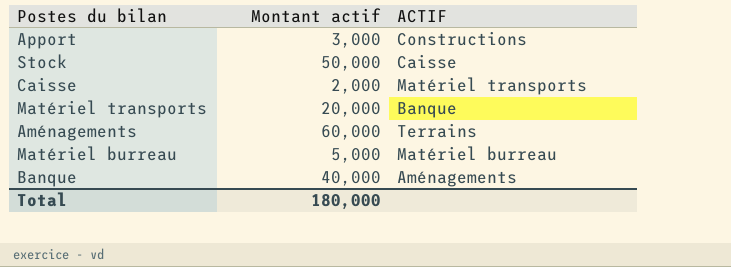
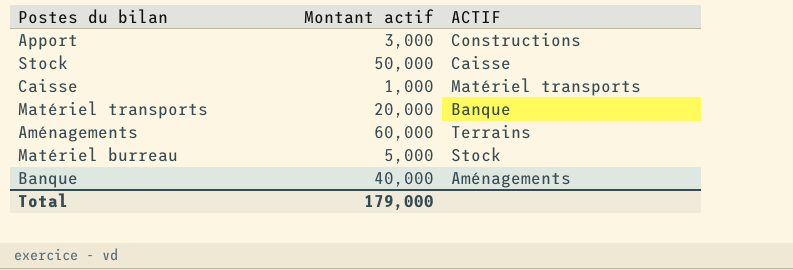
Caisse | Montant actif: 2,000 -> 1,000
Matériel burreau | ACTIF: Matériel burreau -> Stock
Total | Montant actif: 180,000 -> 179,000

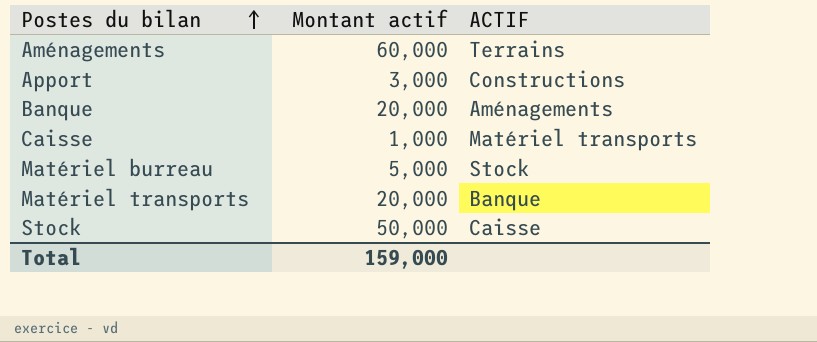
row order: none -> Postes du bilan ascending
Banque | Montant actif: 40,000 -> 20,000
Total | Montant actif: 179,000 -> 159,000

